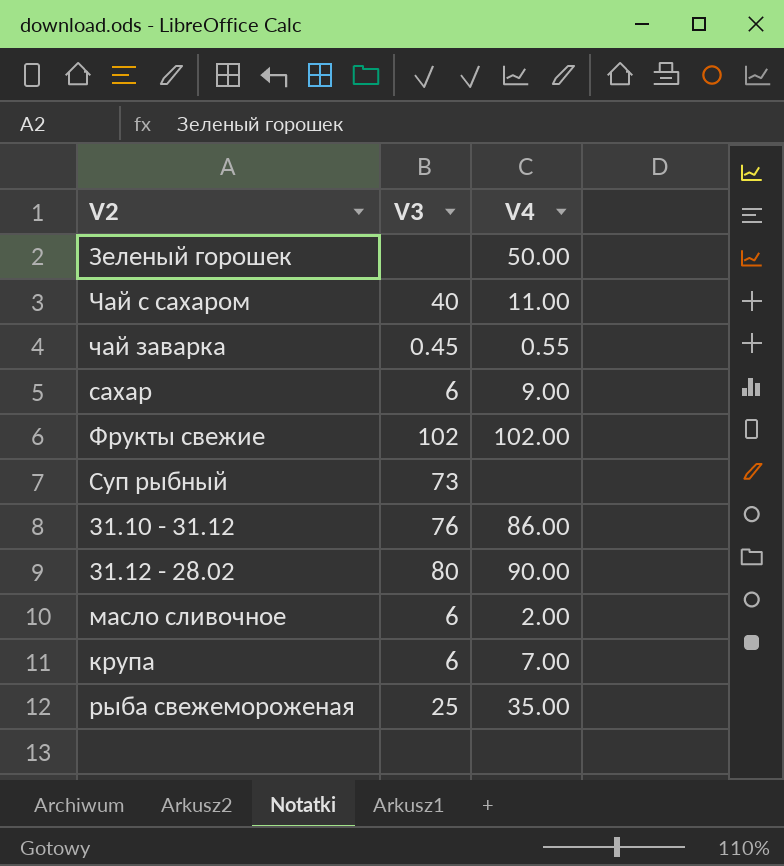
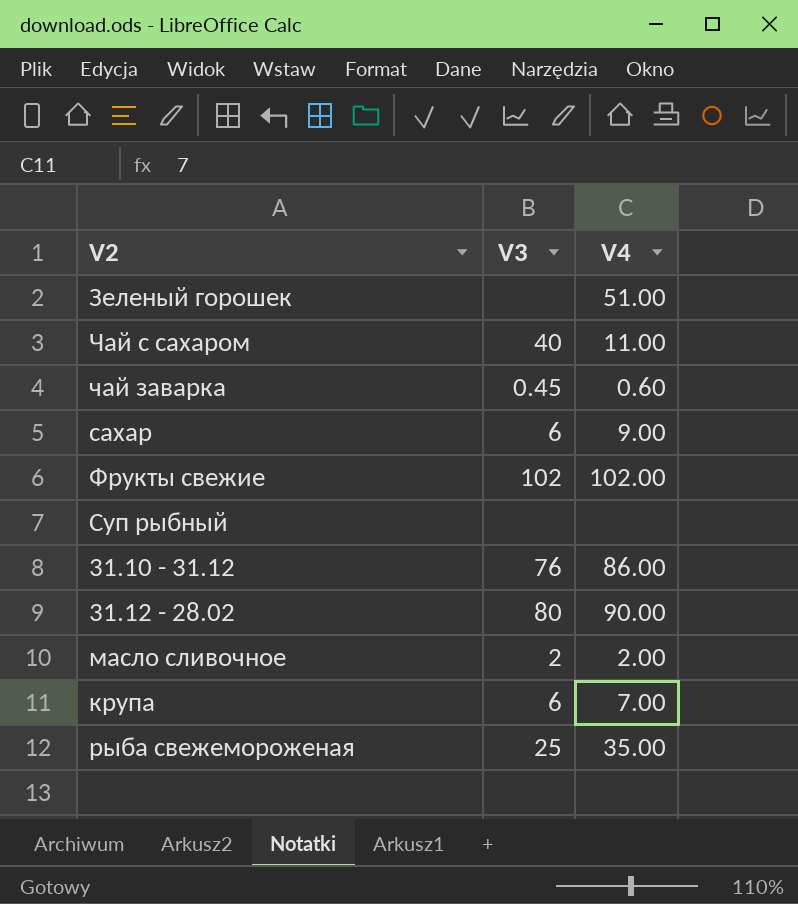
Зеленый горошек | V4: 50.00 -> 51.00
чай заварка | V4: 0.55 -> 0.60
Суп рыбный | V3: 73 -> none
масло сливочное | V3: 6 -> 2

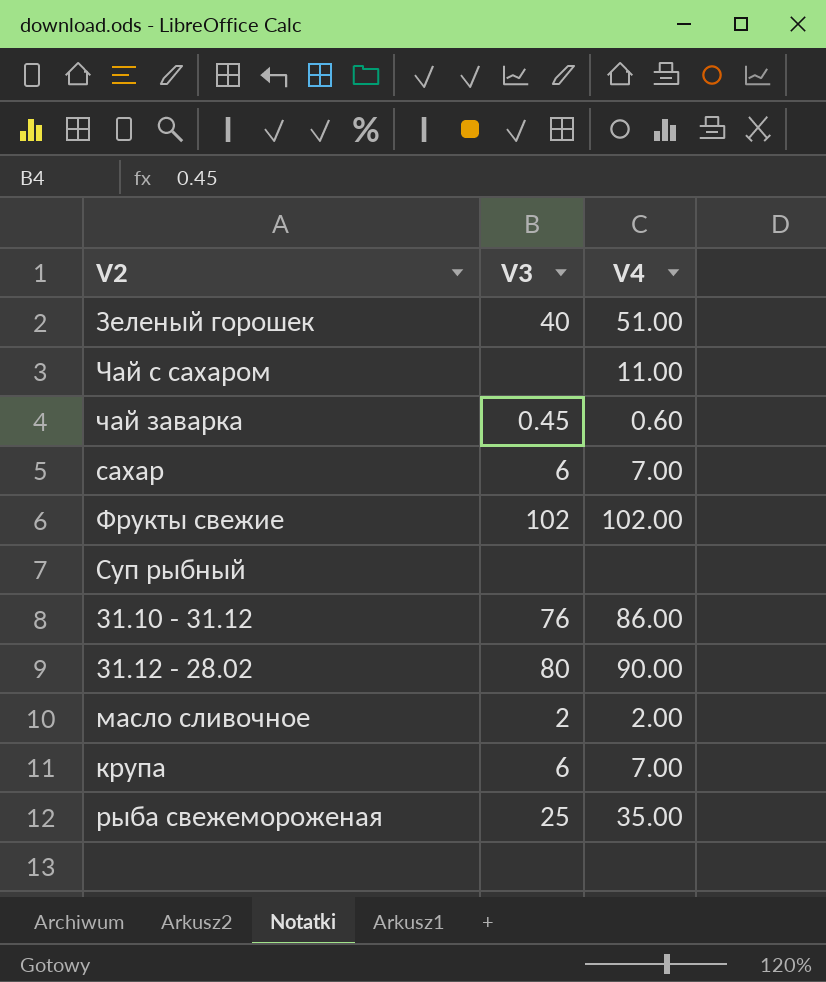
Зеленый горошек | V3: none -> 40
Чай с сахаром | V3: 40 -> none
сахар | V4: 9.00 -> 7.00

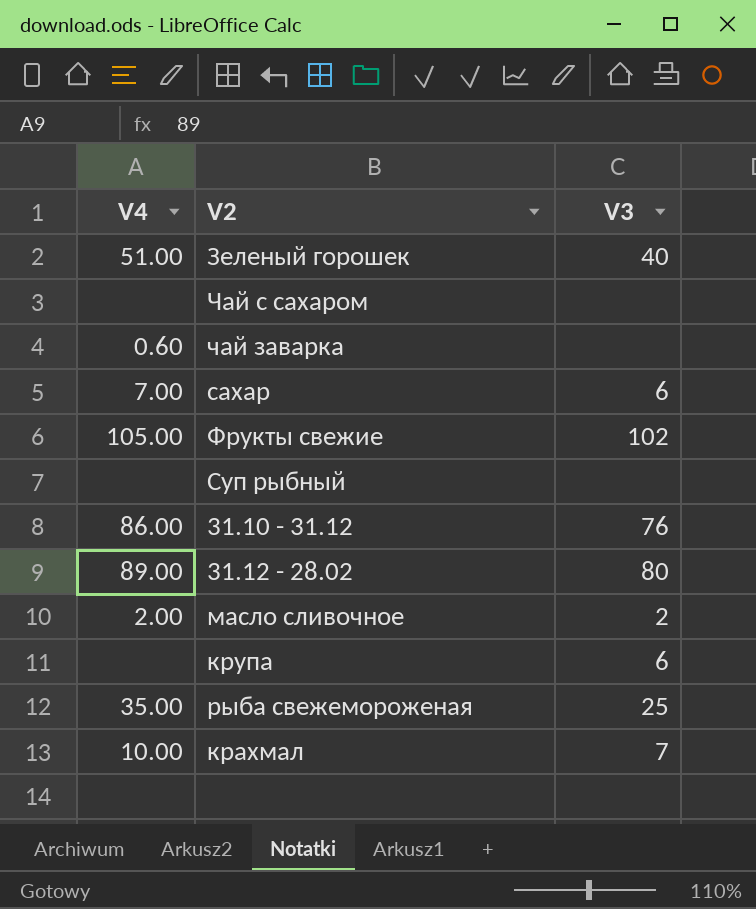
column V4 | position: 3 -> 1
Чай с сахаром | V4: 11.00 -> none
чай заварка | V3: 0.45 -> none
Фрукты свежие | V4: 102.00 -> 105.00
31.12 - 28.02 | V4: 90.00 -> 89.00
крупа | V4: 7.00 -> none
row крахмал: none -> 10.00 | 7

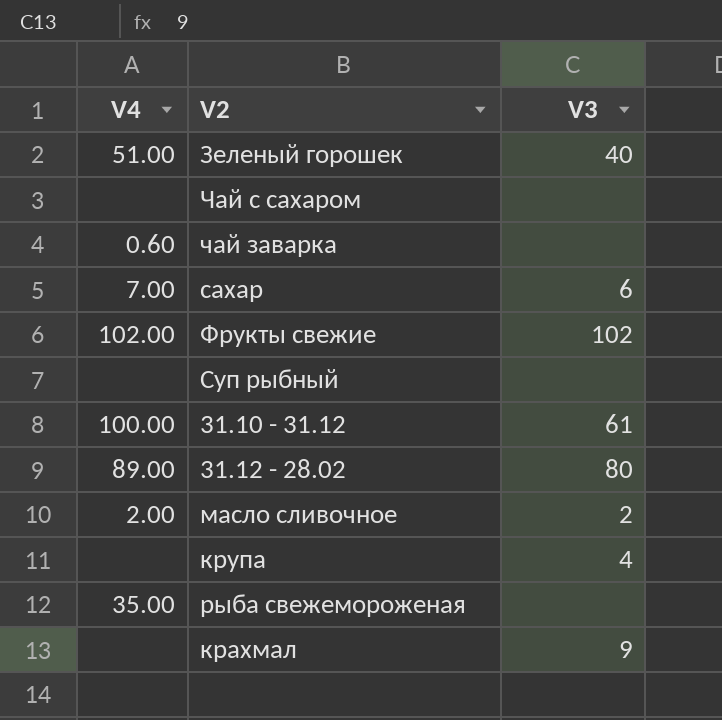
Фрукты свежие | V4: 105.00 -> 102.00
31.10 - 31.12 | V4: 86.00 -> 100.00
31.10 - 31.12 | V3: 76 -> 61
крупа | V3: 6 -> 4
рыба свежемороженая | V3: 25 -> none
крахмал | V4: 10.00 -> none
крахмал | V3: 7 -> 9

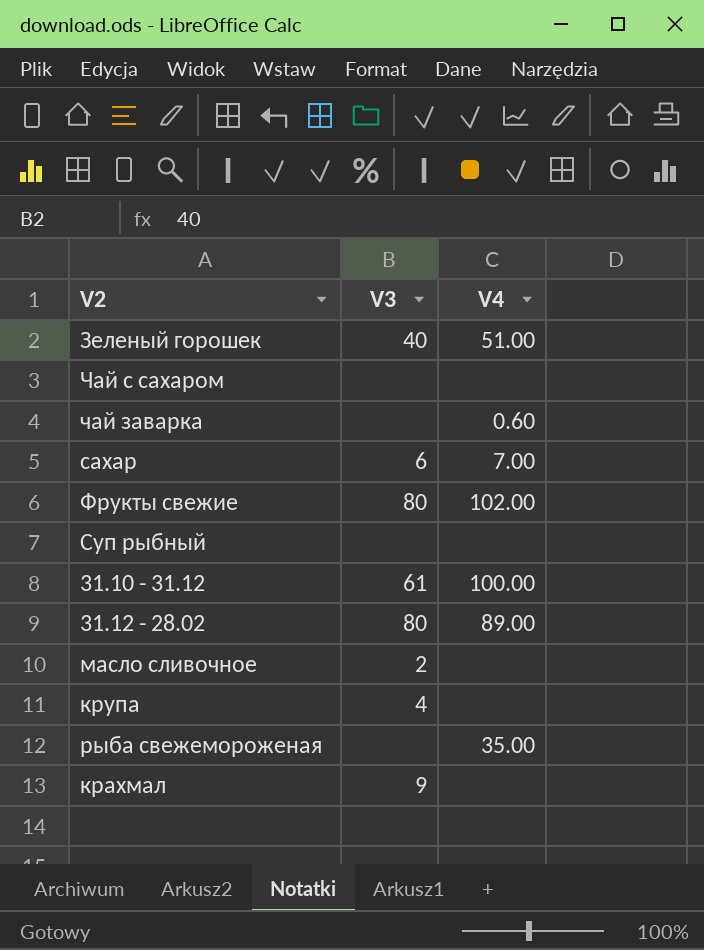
column V4 | position: 1 -> 3
Фрукты свежие | V3: 102 -> 80
масло сливочное | V4: 2.00 -> none

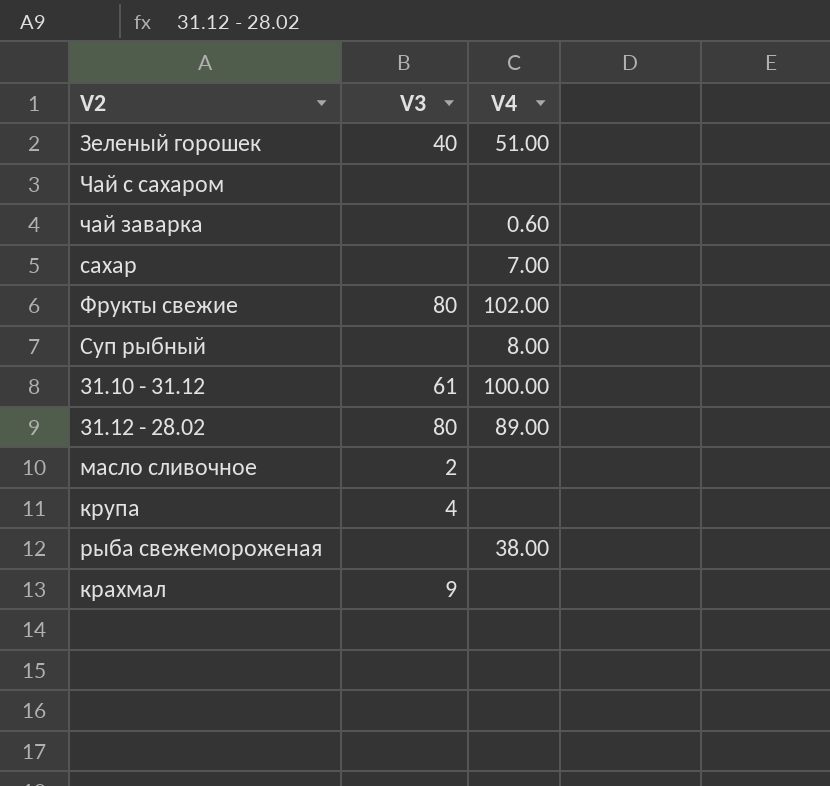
сахар | V3: 6 -> none
Суп рыбный | V4: none -> 8.00
рыба свежемороженая | V4: 35.00 -> 38.00

